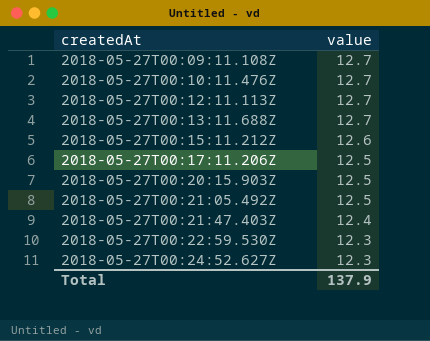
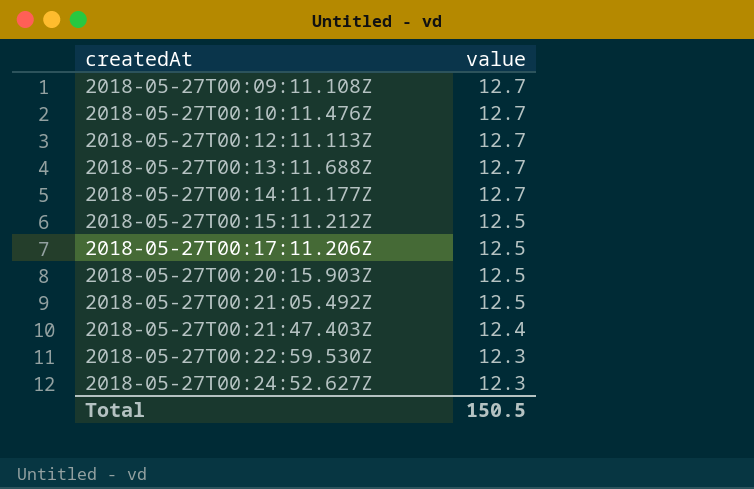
row 2018-05-27T00:14:11.177Z: none -> 12.7
2018-05-27T00:15:11.212Z | value: 12.6 -> 12.5
Total | value: 137.9 -> 150.5

